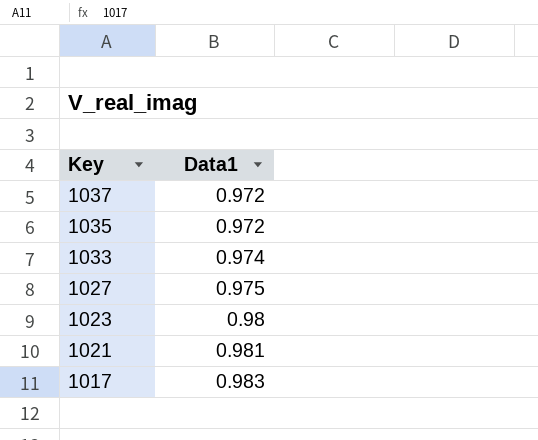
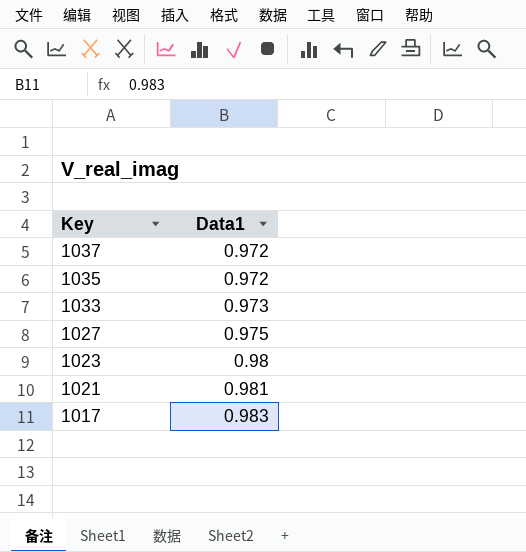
1033 | Data1: 0.974 -> 0.973

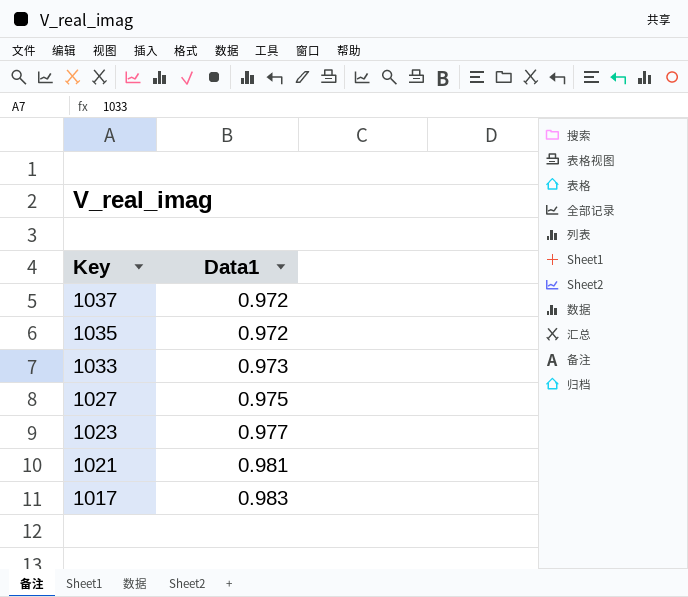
1023 | Data1: 0.98 -> 0.977

